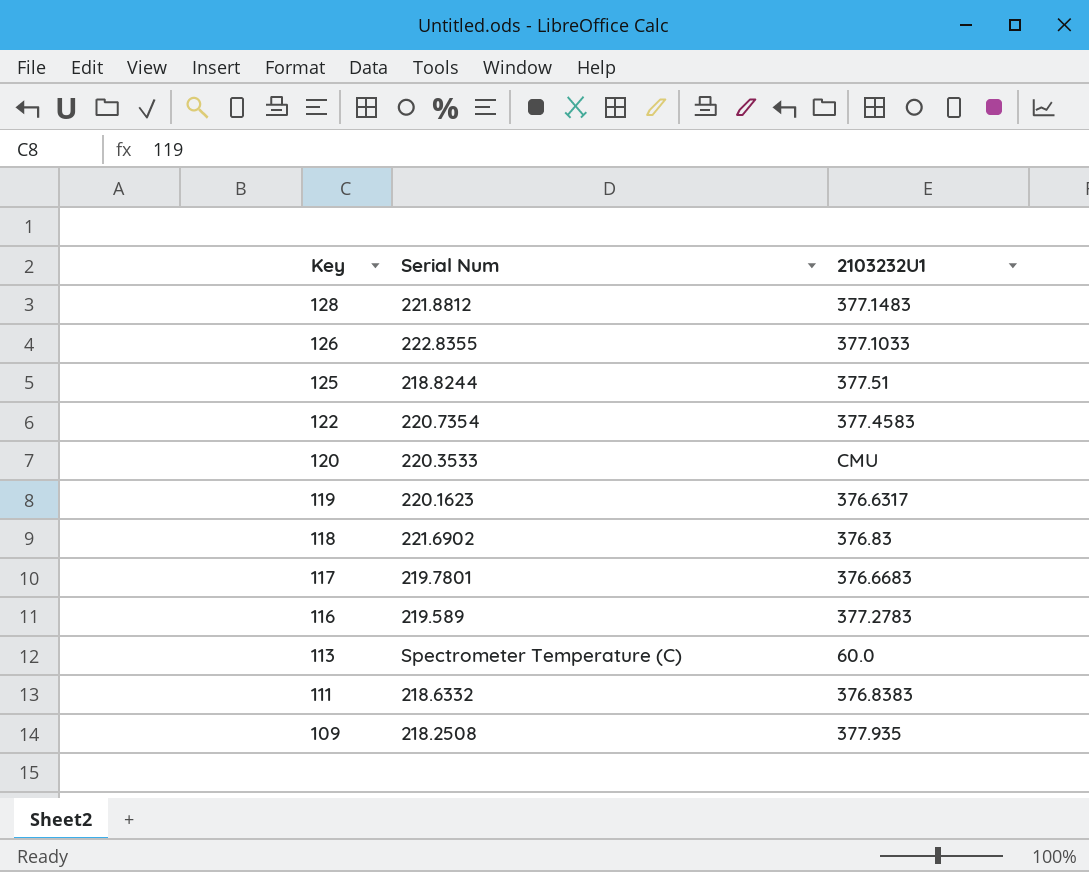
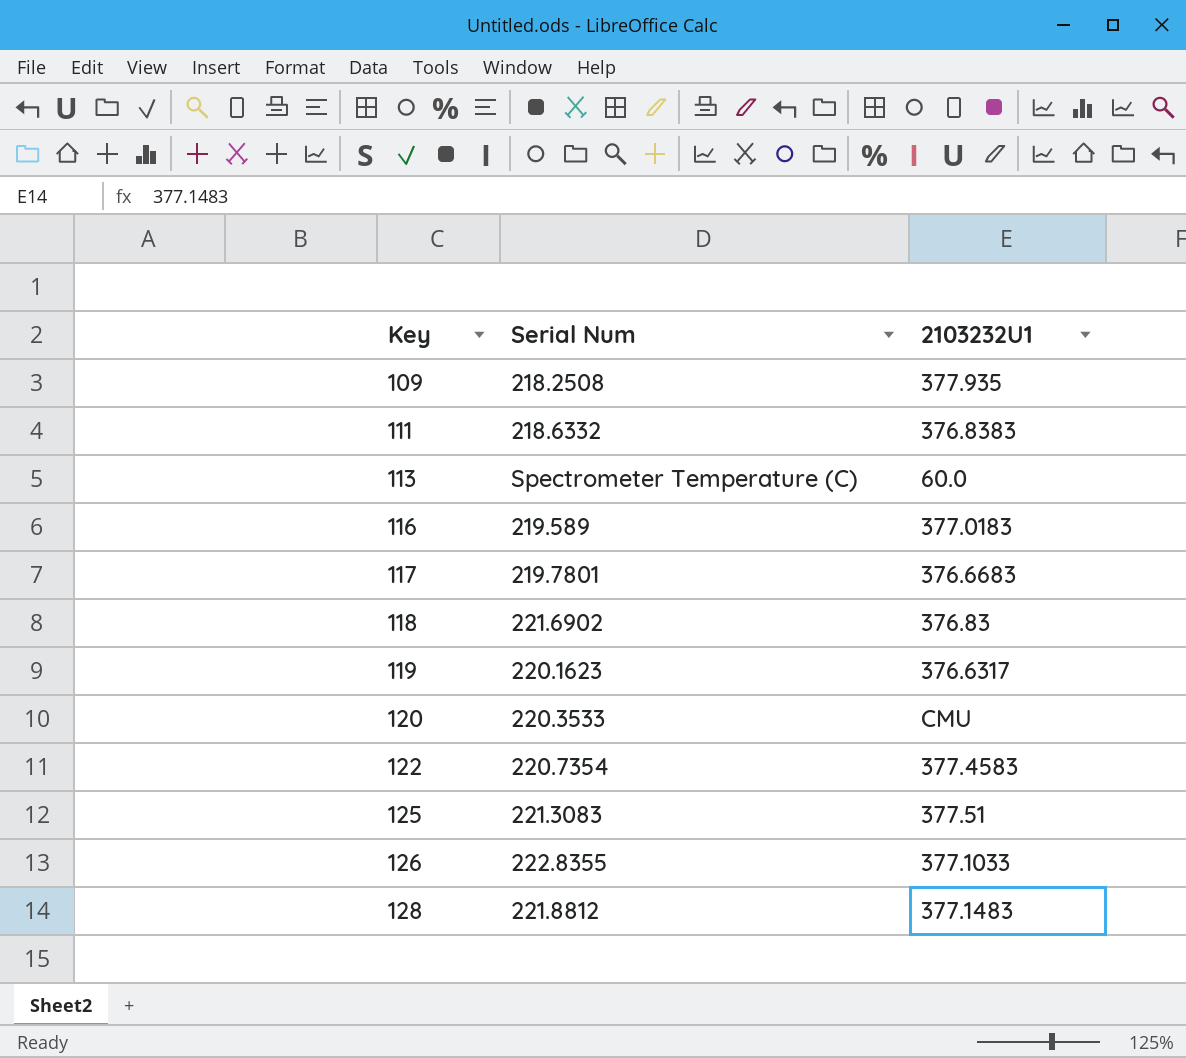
row order: Key descending -> Key ascending
116 | 2103232U1: 377.2783 -> 377.0183
125 | Serial Num: 218.8244 -> 221.3083

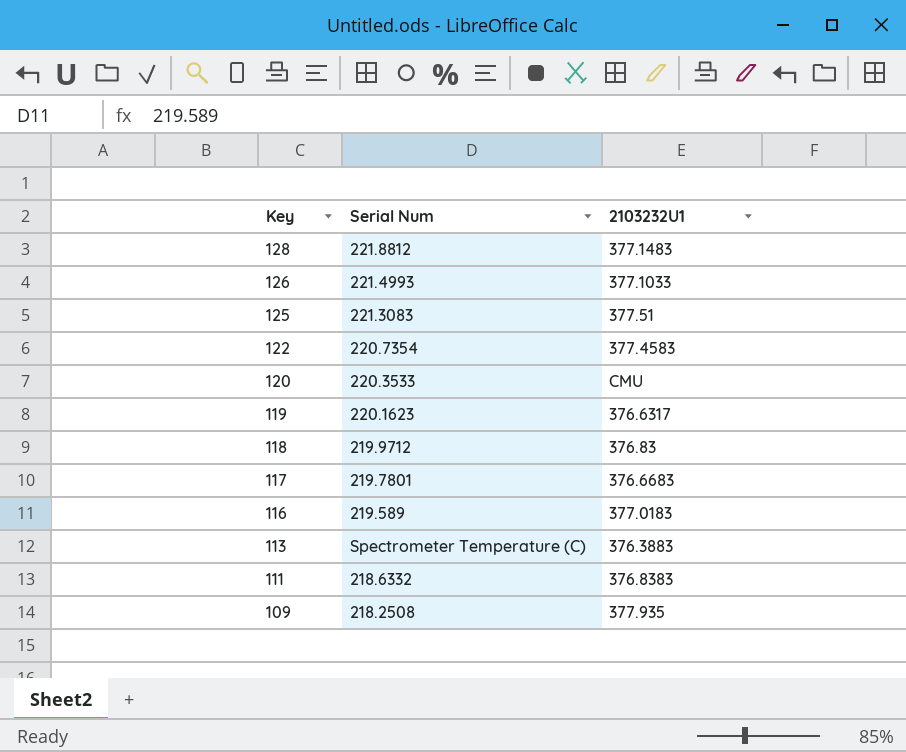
row order: Key ascending -> Key descending
126 | Serial Num: 222.8355 -> 221.4993
118 | Serial Num: 221.6902 -> 219.9712
113 | 2103232U1: 60.0 -> 376.3883

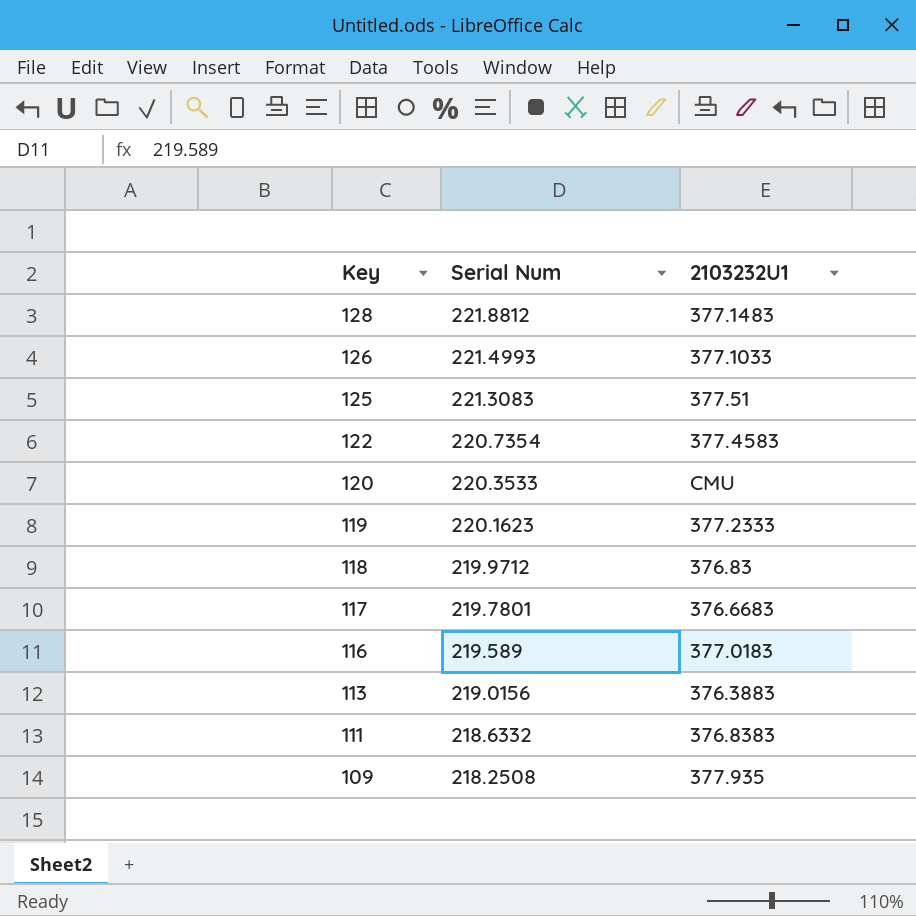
119 | 2103232U1: 376.6317 -> 377.2333
113 | Serial Num: Spectrometer Temperature (C) -> 219.0156

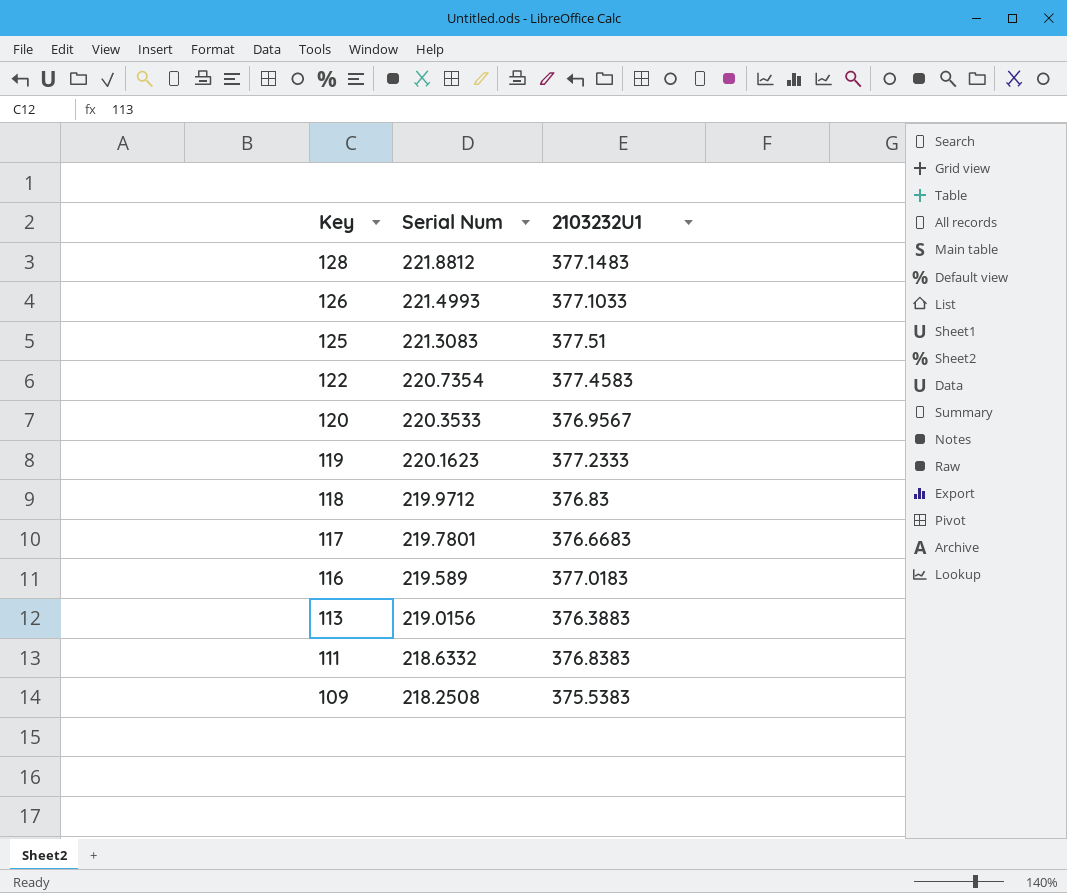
120 | 2103232U1: CMU -> 376.9567
109 | 2103232U1: 377.935 -> 375.5383

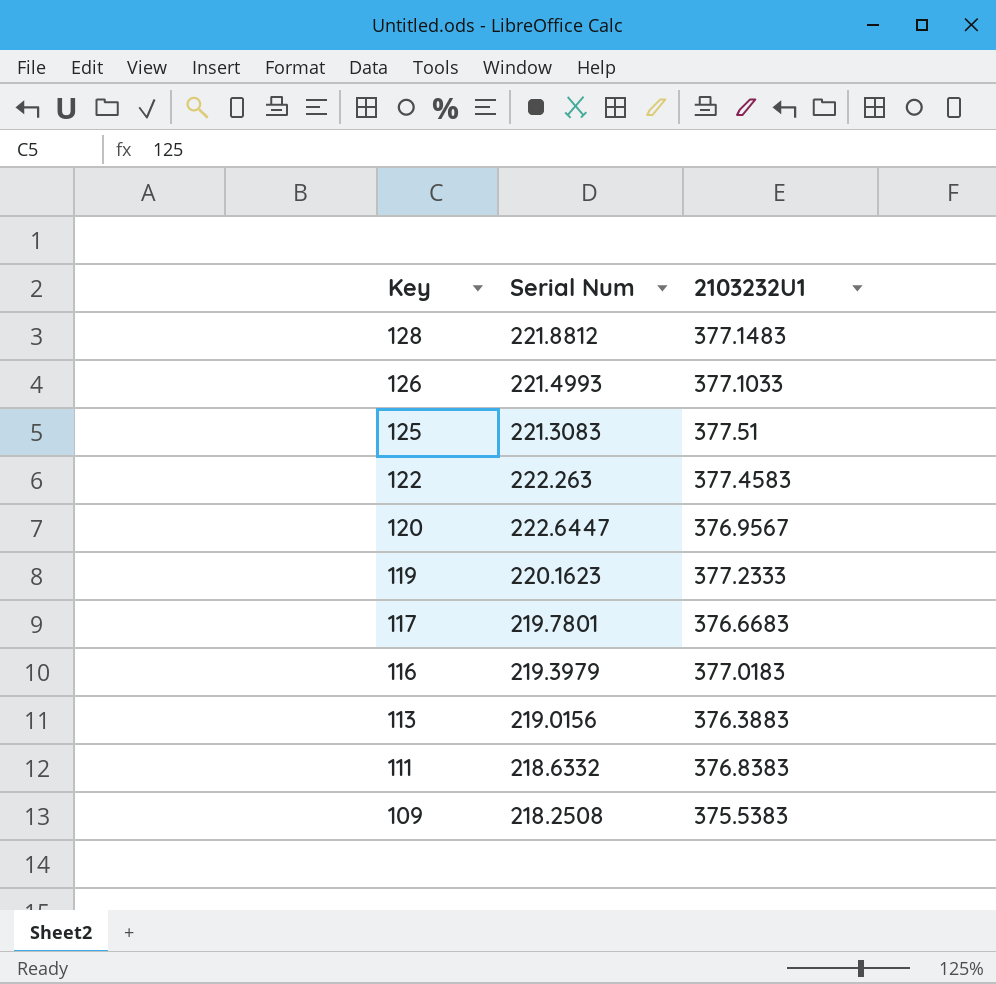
row 118: 219.9712 | 376.83 -> none
122 | Serial Num: 220.7354 -> 222.263
120 | Serial Num: 220.3533 -> 222.6447
116 | Serial Num: 219.589 -> 219.3979

